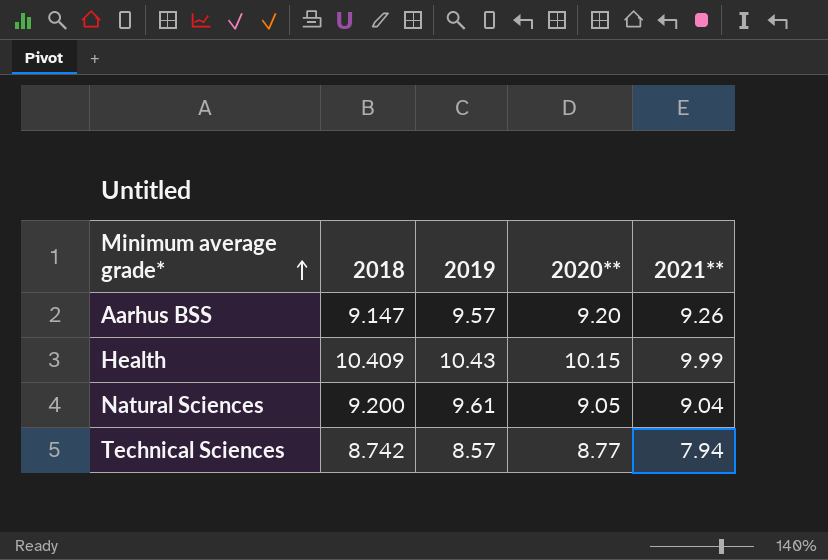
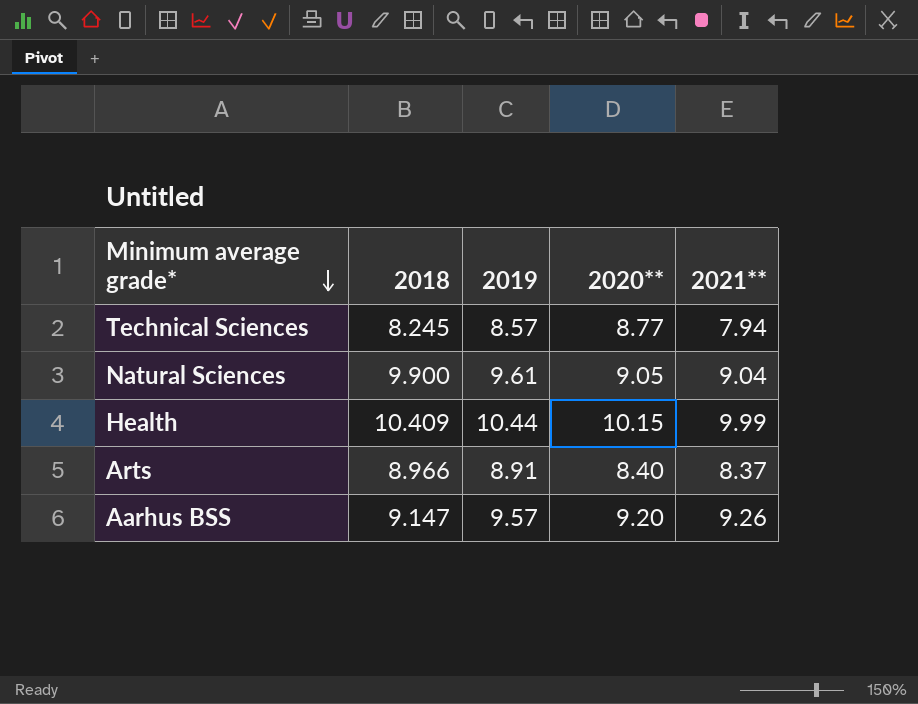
row order: Minimum average grade* ascending -> Minimum average grade* descending
Technical Sciences | 2018: 8.742 -> 8.245
Natural Sciences | 2018: 9.200 -> 9.900
Health | 2019: 10.43 -> 10.44
row Arts: none -> 8.966 | 8.91 | 8.40 | 8.37

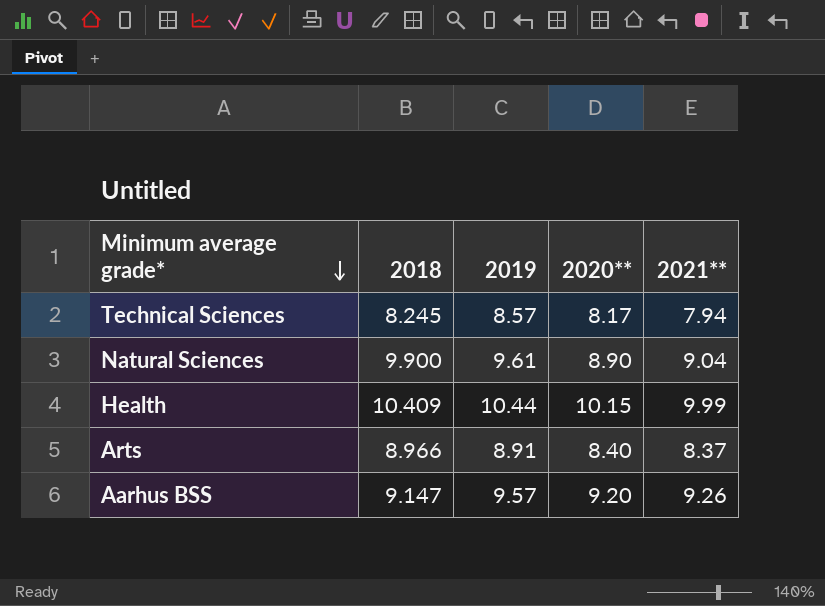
Technical Sciences | 2020**: 8.77 -> 8.17
Natural Sciences | 2020**: 9.05 -> 8.90

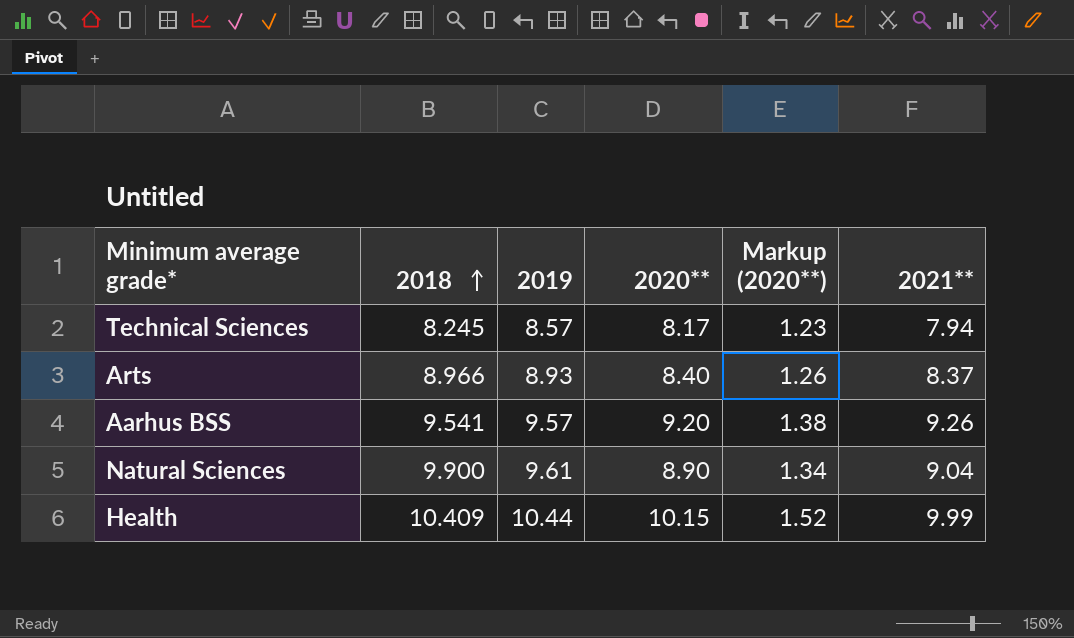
row order: Minimum average grade* descending -> 2018 ascending
column Markup (2020**) | formula: none -> [2020**] * 0.15
Arts | 2019: 8.91 -> 8.93
Aarhus BSS | 2018: 9.147 -> 9.541

